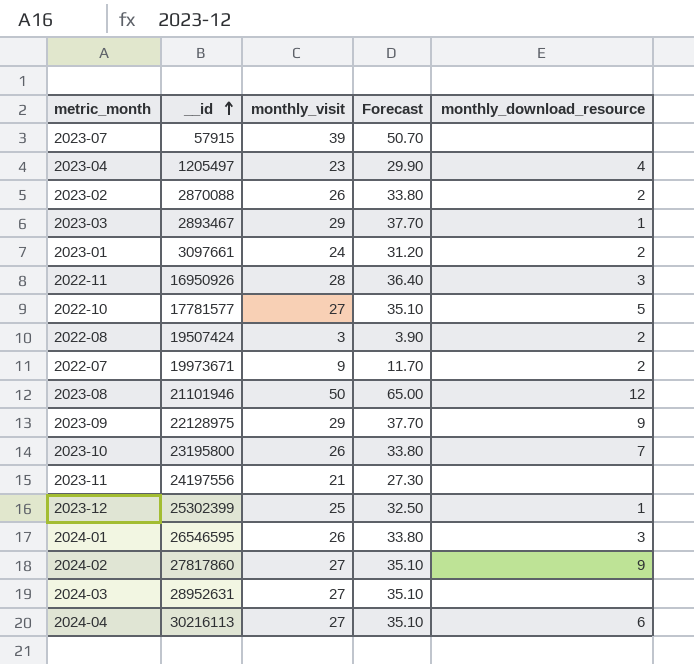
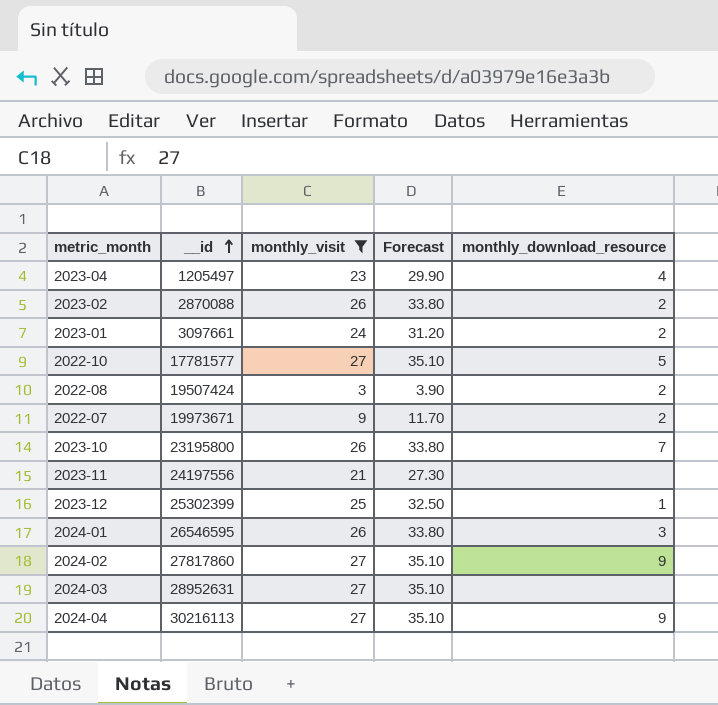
filter: none -> monthly_visit <= 27
2024-04 | monthly_download_resource: 6 -> 9

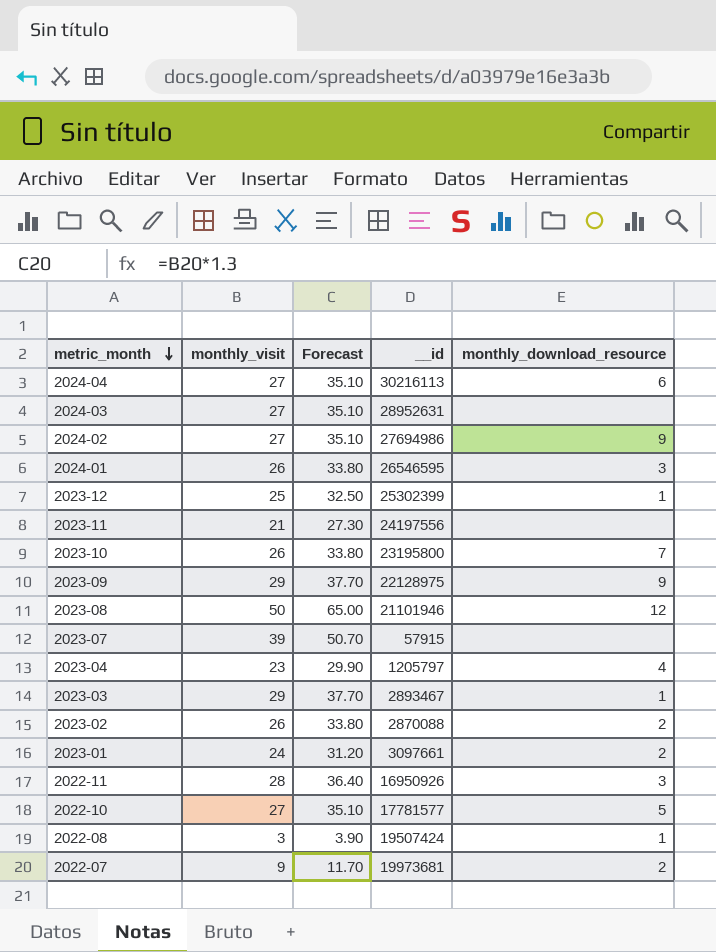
filter: monthly_visit <= 27 -> none
row order: __id ascending -> metric_month descending
column __id | position: 2 -> 4
2024-04 | monthly_download_resource: 9 -> 6
2024-02 | __id: 27817860 -> 27694986
2023-04 | __id: 1205497 -> 1205797
2022-08 | monthly_download_resource: 2 -> 1
2022-07 | __id: 19973671 -> 19973681

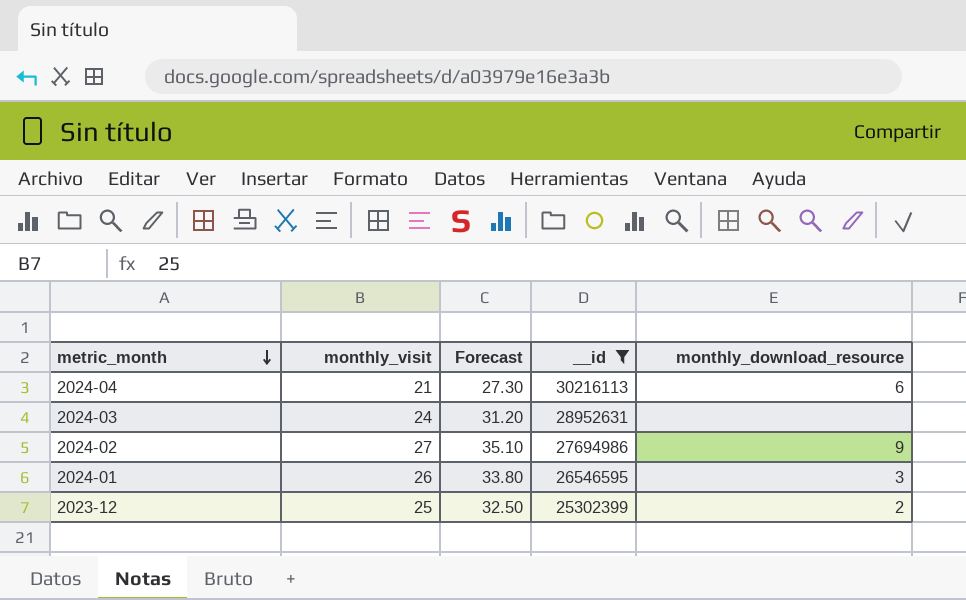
filter: none -> __id >= 25302399
2024-04 | monthly_visit: 27 -> 21
2024-04 | Forecast: 35.10 -> 27.30
2024-03 | monthly_visit: 27 -> 24
2024-03 | Forecast: 35.10 -> 31.20
2023-12 | monthly_download_resource: 1 -> 2

